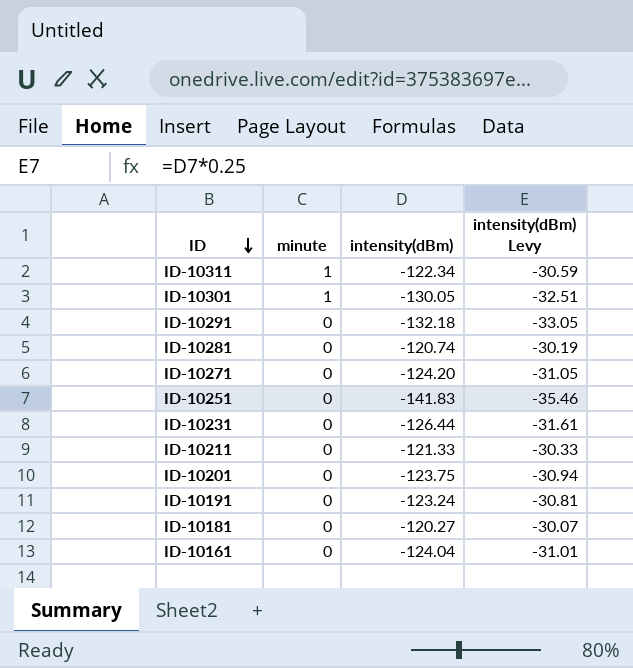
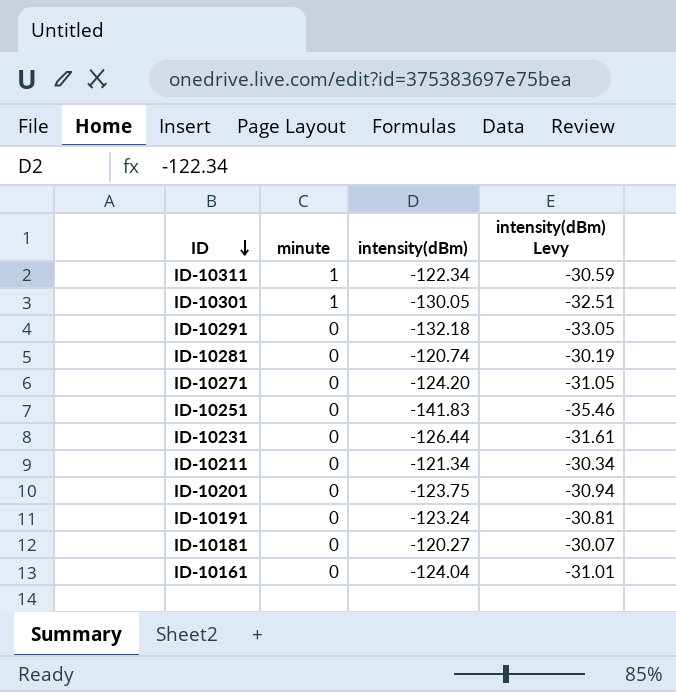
ID-10211 | intensity(dBm): -121.33 -> -121.34
ID-10211 | intensity(dBm) Levy: -30.33 -> -30.34

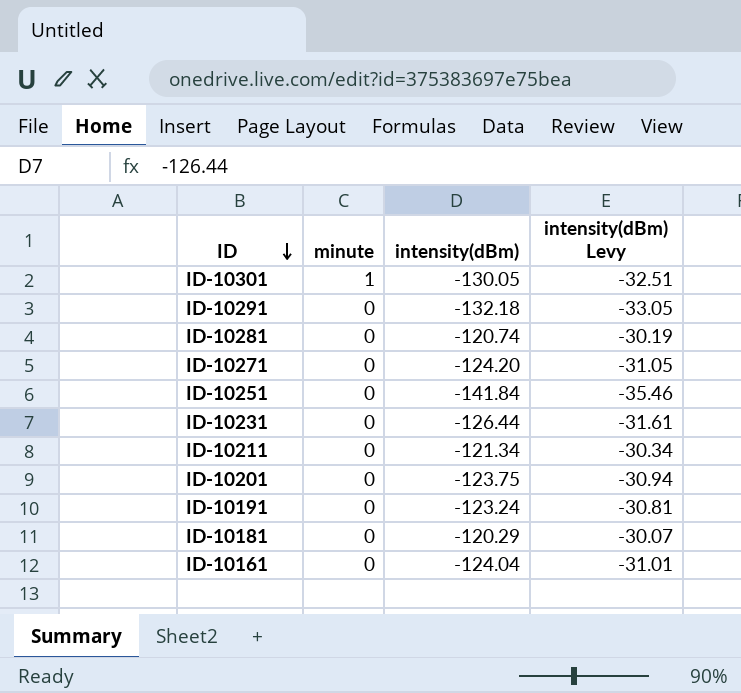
row ID-10311: 1 | -122.34 | -30.59 -> none
ID-10251 | intensity(dBm): -141.83 -> -141.84
ID-10181 | intensity(dBm): -120.27 -> -120.29

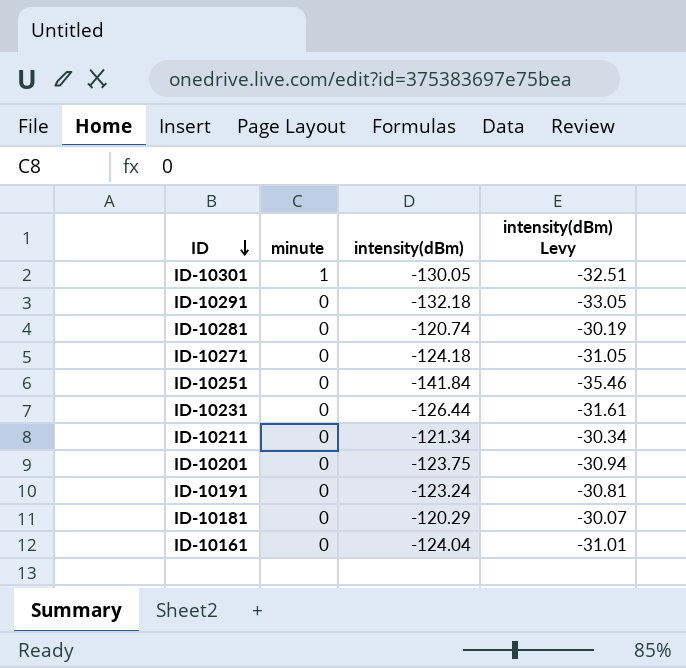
ID-10271 | intensity(dBm): -124.20 -> -124.18

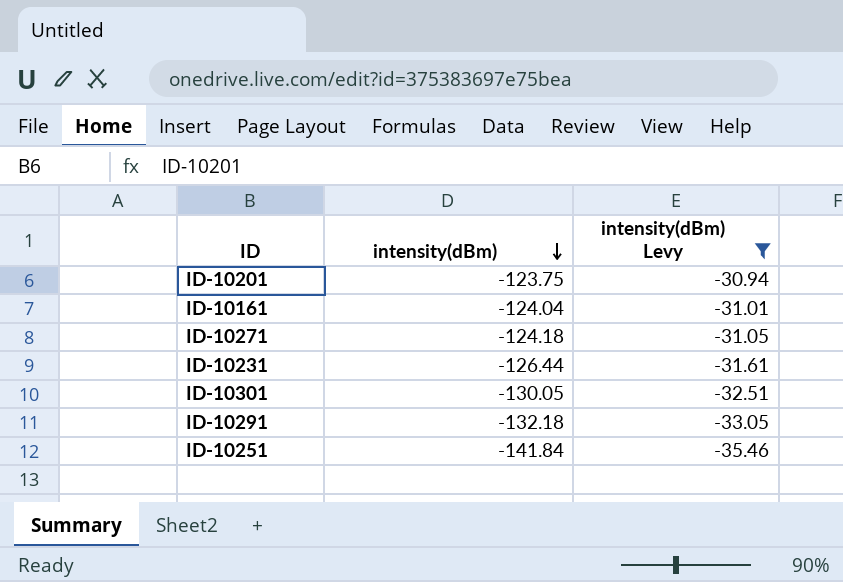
filter: none -> intensity(dBm) Levy <= -30.94
row order: ID descending -> intensity(dBm) descending
column minute | position: 2 -> none

